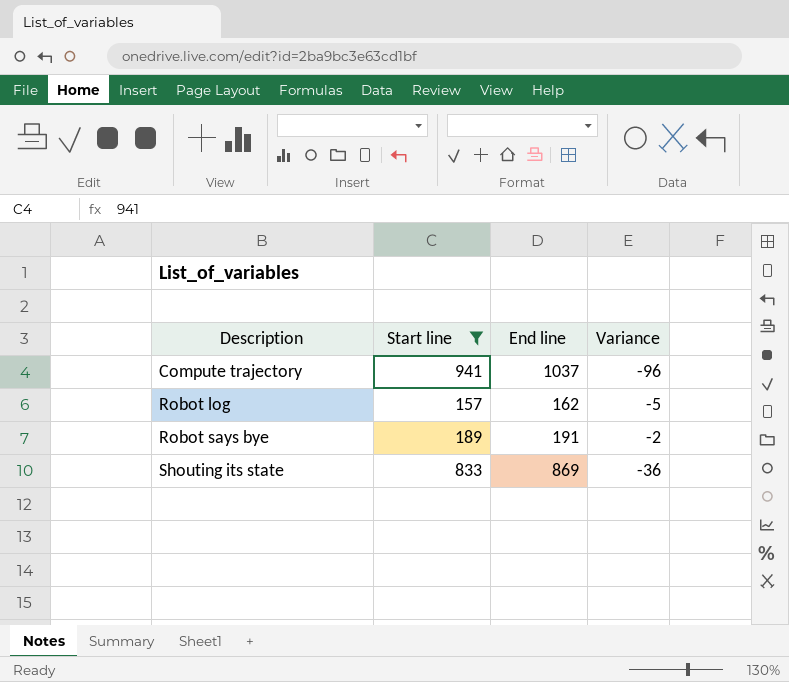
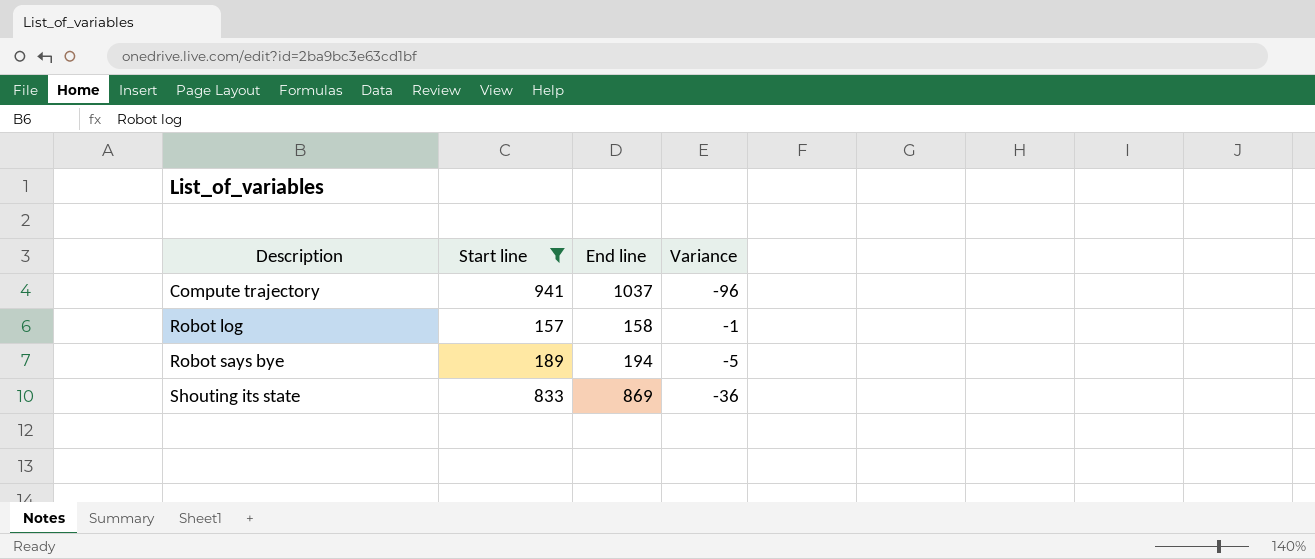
Robot log | End line: 162 -> 158
Robot log | Variance: -5 -> -1
Robot says bye | End line: 191 -> 194
Robot says bye | Variance: -2 -> -5

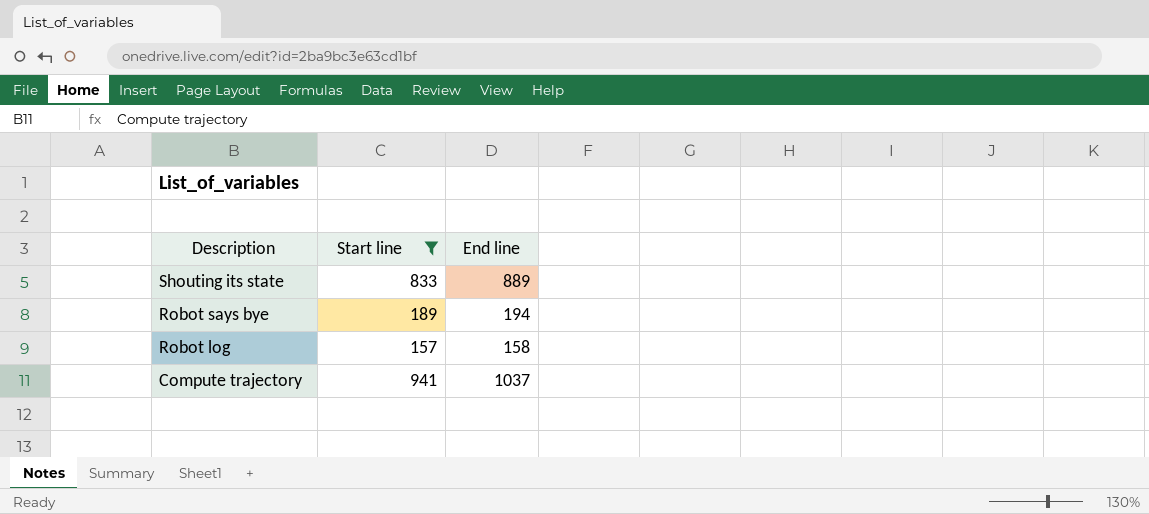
row order: Description ascending -> Description descending
column Variance | formula: [Start line] - [End line] -> none
Shouting its state | End line: 869 -> 889

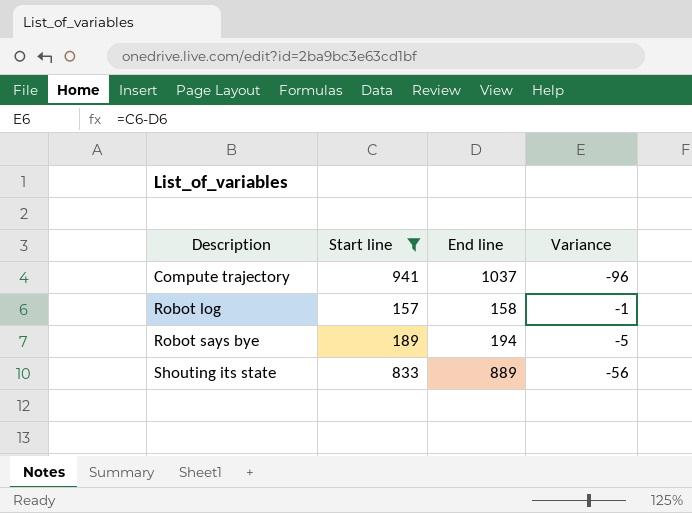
row order: Description descending -> Description ascending
column Variance | formula: none -> [Start line] - [End line]

